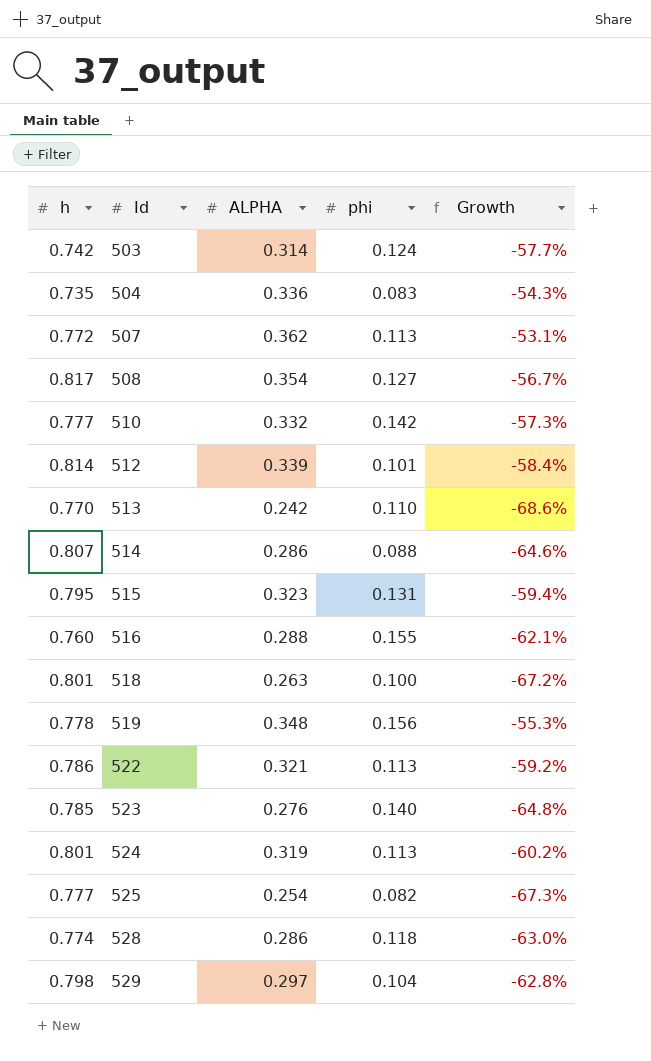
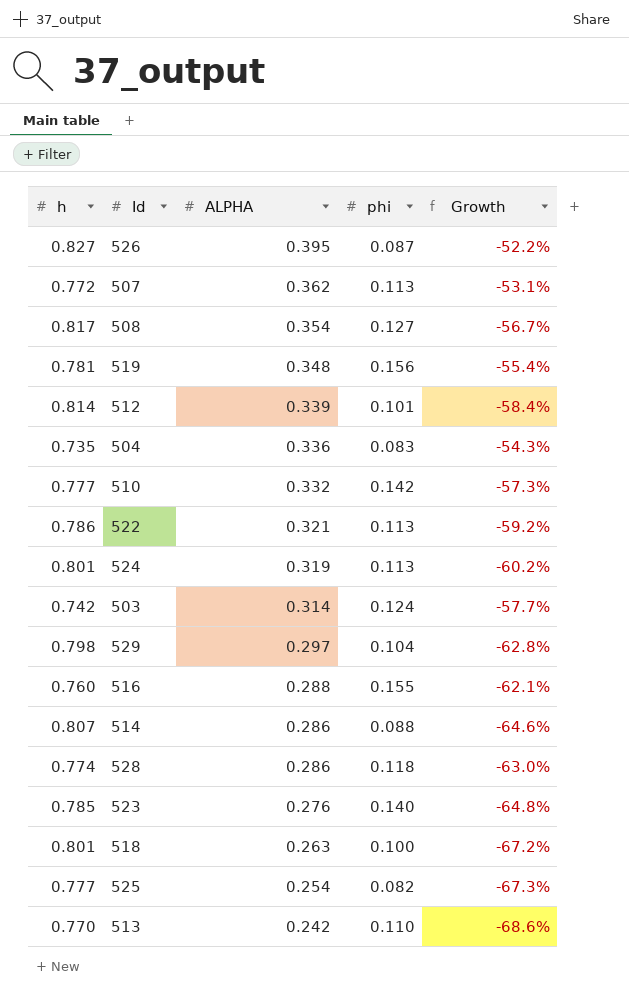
row order: Id ascending -> ALPHA descending
row 515: 0.795 | 0.323 | 0.131 | -59.4% -> none
row 526: none -> 0.827 | 0.395 | 0.087 | -52.2%
519 | h: 0.778 -> 0.781
519 | Growth: -55.3% -> -55.4%

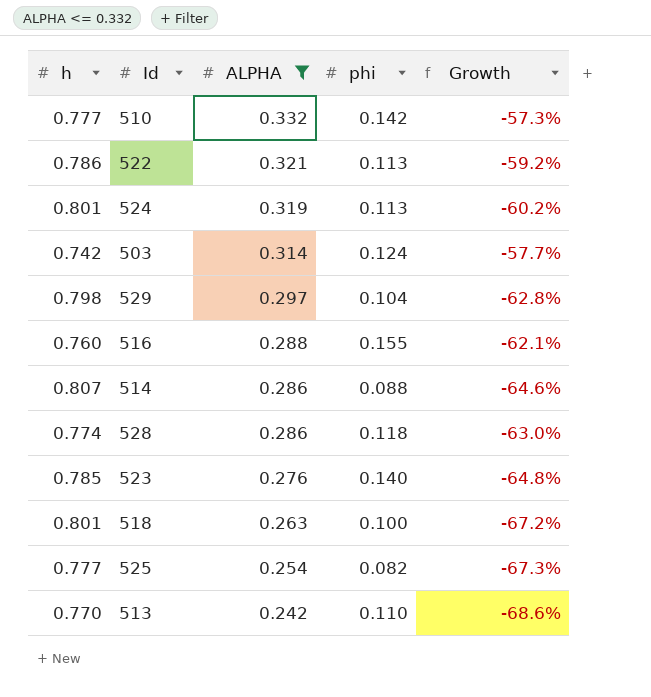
filter: none -> ALPHA <= 0.332

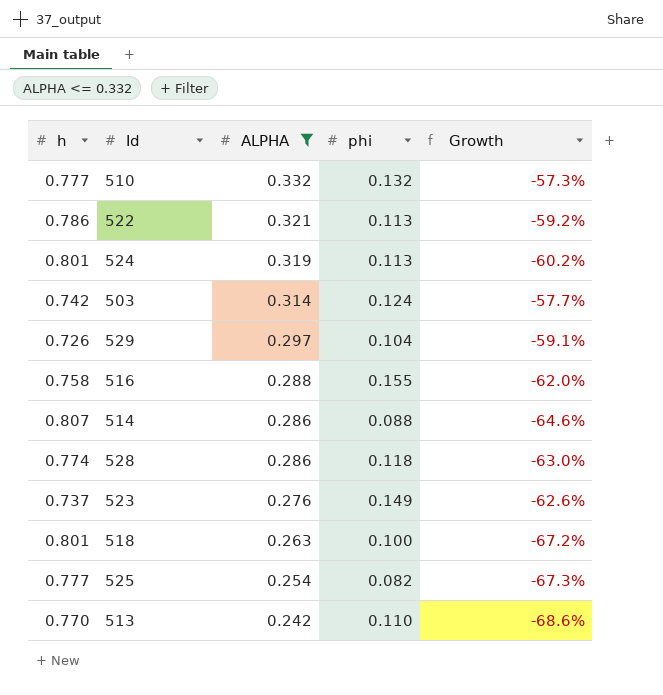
510 | phi: 0.142 -> 0.132
529 | h: 0.798 -> 0.726
529 | Growth: -62.8% -> -59.1%
516 | h: 0.760 -> 0.758
516 | Growth: -62.1% -> -62.0%
523 | h: 0.785 -> 0.737
523 | phi: 0.140 -> 0.149
523 | Growth: -64.8% -> -62.6%

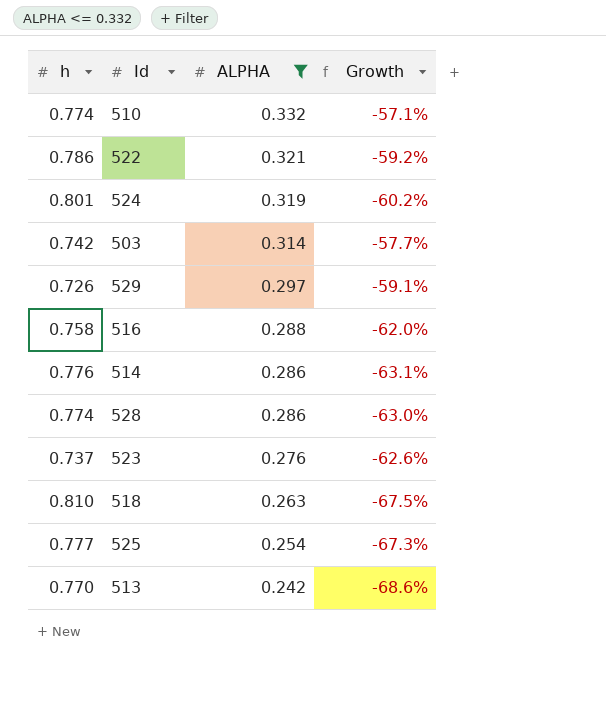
column phi | position: 4 -> none
510 | h: 0.777 -> 0.774
510 | Growth: -57.3% -> -57.1%
514 | h: 0.807 -> 0.776
514 | Growth: -64.6% -> -63.1%
518 | h: 0.801 -> 0.810
518 | Growth: -67.2% -> -67.5%

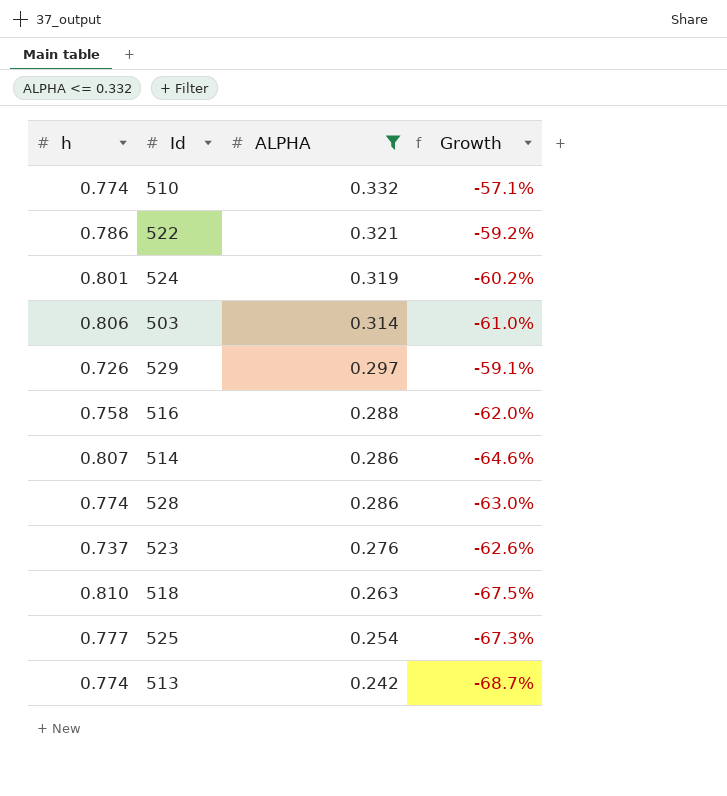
503 | h: 0.742 -> 0.806
503 | Growth: -57.7% -> -61.0%
514 | h: 0.776 -> 0.807
514 | Growth: -63.1% -> -64.6%
513 | h: 0.770 -> 0.774
513 | Growth: -68.6% -> -68.7%

